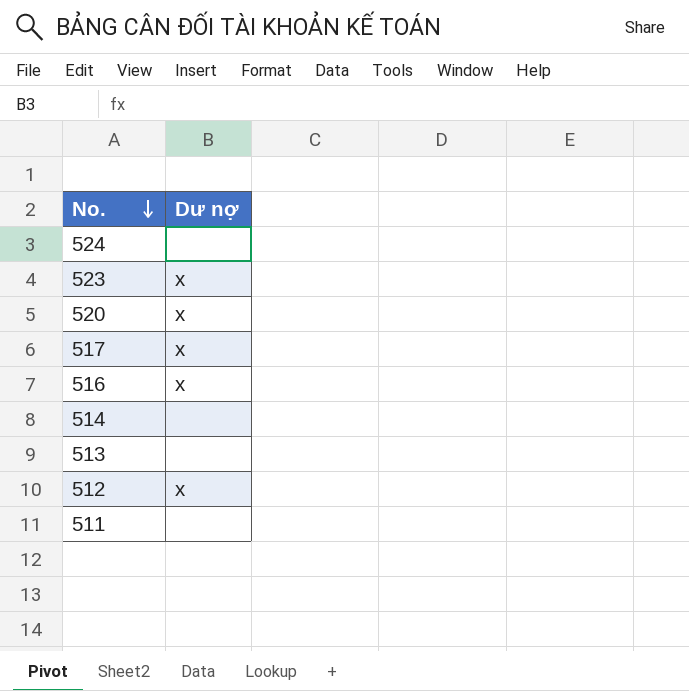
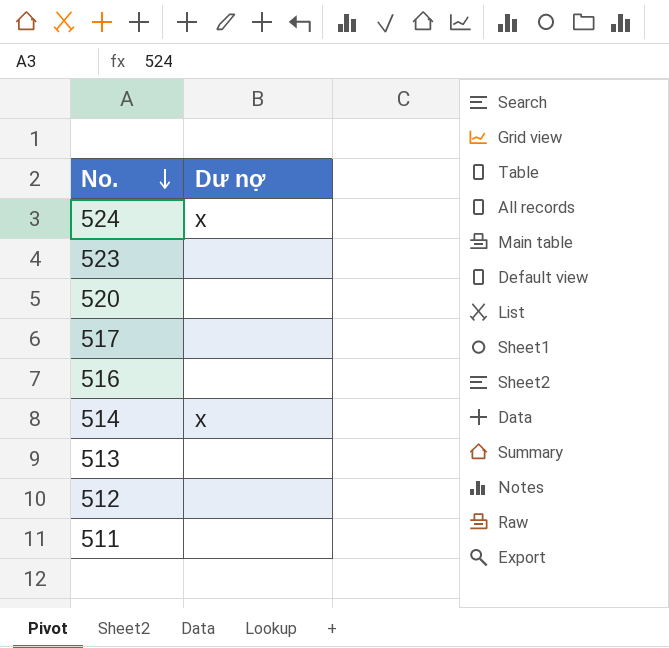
524 | Dư nợ: none -> x
523 | Dư nợ: x -> none
520 | Dư nợ: x -> none
517 | Dư nợ: x -> none
516 | Dư nợ: x -> none
514 | Dư nợ: none -> x
512 | Dư nợ: x -> none

